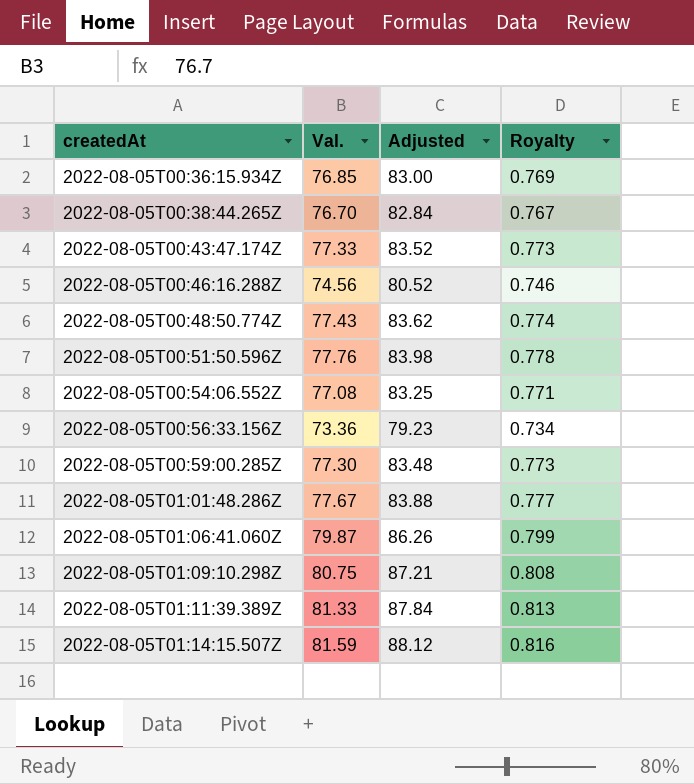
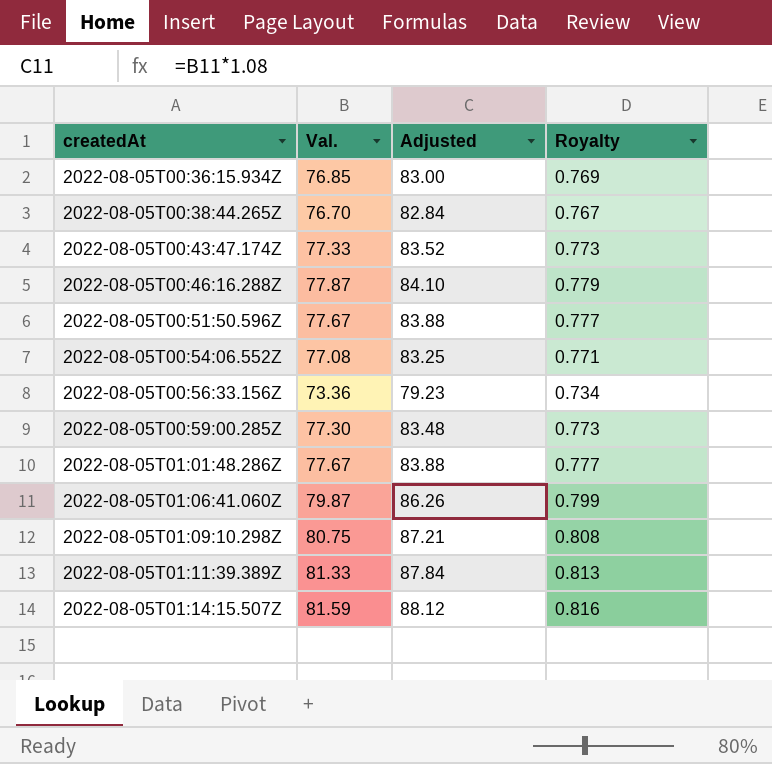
row 2022-08-05T00:48:50.774Z: 77.43 | 83.62 | 0.774 -> none
2022-08-05T00:46:16.288Z | Val.: 74.56 -> 77.87
2022-08-05T00:46:16.288Z | Adjusted: 80.52 -> 84.10
2022-08-05T00:46:16.288Z | Royalty: 0.746 -> 0.779
2022-08-05T00:51:50.596Z | Val.: 77.76 -> 77.67
2022-08-05T00:51:50.596Z | Adjusted: 83.98 -> 83.88
2022-08-05T00:51:50.596Z | Royalty: 0.778 -> 0.777

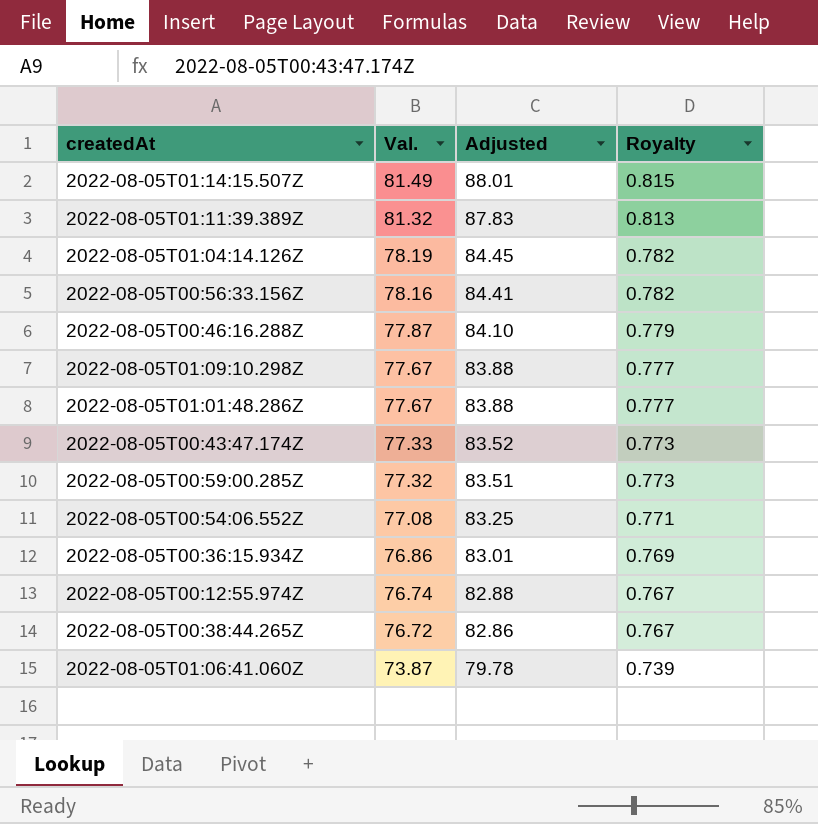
row order: createdAt ascending -> Val. descending
row 2022-08-05T00:51:50.596Z: 77.67 | 83.88 | 0.777 -> none
2022-08-05T01:14:15.507Z | Val.: 81.59 -> 81.49
2022-08-05T01:14:15.507Z | Adjusted: 88.12 -> 88.01
2022-08-05T01:14:15.507Z | Royalty: 0.816 -> 0.815
2022-08-05T01:11:39.389Z | Val.: 81.33 -> 81.32
2022-08-05T01:11:39.389Z | Adjusted: 87.84 -> 87.83
row 2022-08-05T01:04:14.126Z: none -> 78.19 | 84.45 | 0.782
2022-08-05T00:56:33.156Z | Val.: 73.36 -> 78.16
2022-08-05T00:56:33.156Z | Adjusted: 79.23 -> 84.41
2022-08-05T00:56:33.156Z | Royalty: 0.734 -> 0.782
2022-08-05T01:09:10.298Z | Val.: 80.75 -> 77.67
2022-08-05T01:09:10.298Z | Adjusted: 87.21 -> 83.88
2022-08-05T01:09:10.298Z | Royalty: 0.808 -> 0.777
2022-08-05T00:59:00.285Z | Val.: 77.30 -> 77.32
2022-08-05T00:59:00.285Z | Adjusted: 83.48 -> 83.51
2022-08-05T00:36:15.934Z | Val.: 76.85 -> 76.86
2022-08-05T00:36:15.934Z | Adjusted: 83.00 -> 83.01
row 2022-08-05T00:12:55.974Z: none -> 76.74 | 82.88 | 0.767
2022-08-05T00:38:44.265Z | Val.: 76.70 -> 76.72
2022-08-05T00:38:44.265Z | Adjusted: 82.84 -> 82.86
2022-08-05T01:06:41.060Z | Val.: 79.87 -> 73.87
2022-08-05T01:06:41.060Z | Adjusted: 86.26 -> 79.78
2022-08-05T01:06:41.060Z | Royalty: 0.799 -> 0.739

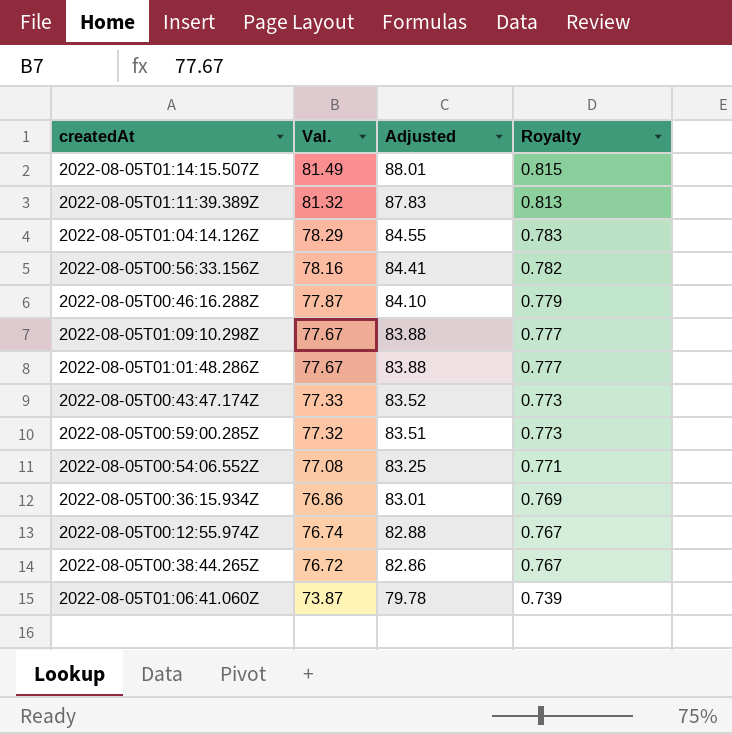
2022-08-05T01:04:14.126Z | Val.: 78.19 -> 78.29
2022-08-05T01:04:14.126Z | Adjusted: 84.45 -> 84.55
2022-08-05T01:04:14.126Z | Royalty: 0.782 -> 0.783

